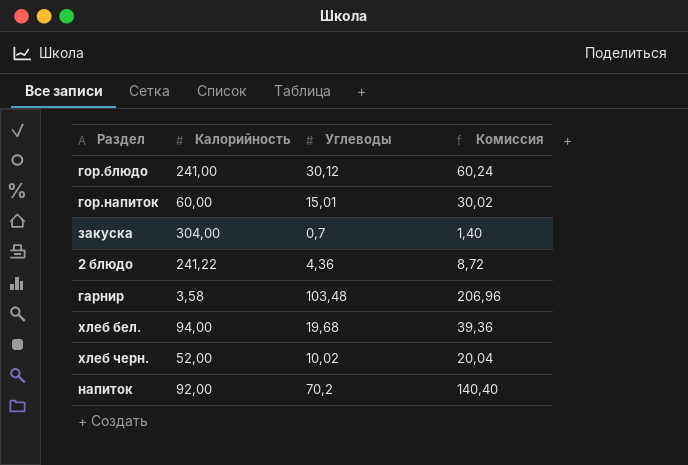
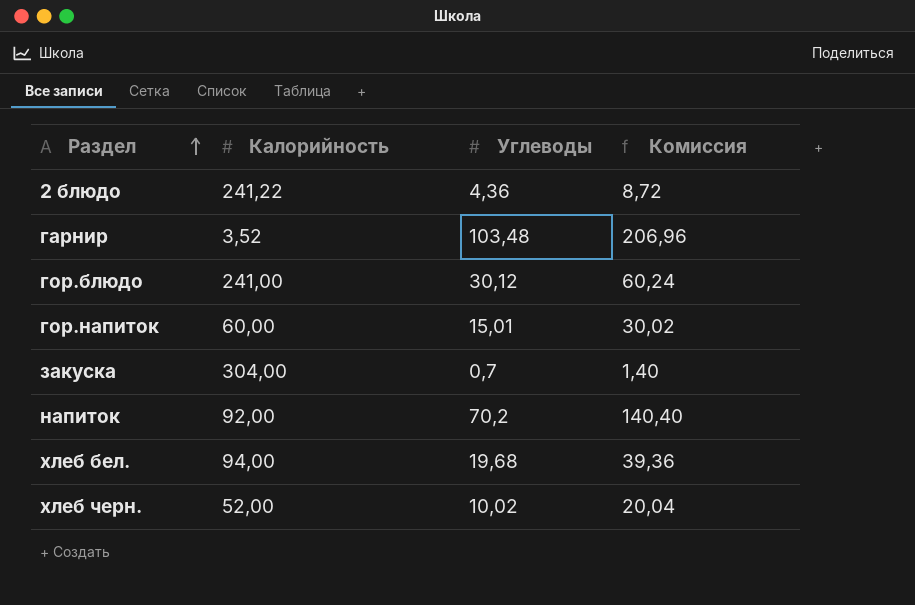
row order: none -> Раздел ascending
гарнир | Калорийность: 3,58 -> 3,52

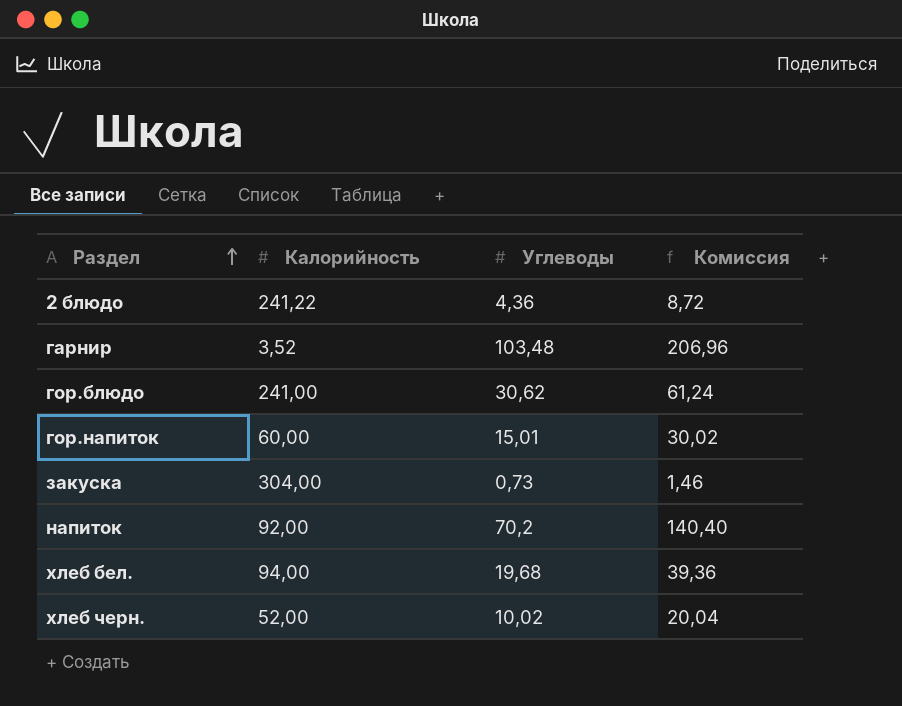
гор.блюдо | Углеводы: 30,12 -> 30,62
гор.блюдо | Комиссия: 60,24 -> 61,24
закуска | Углеводы: 0,7 -> 0,73
закуска | Комиссия: 1,40 -> 1,46

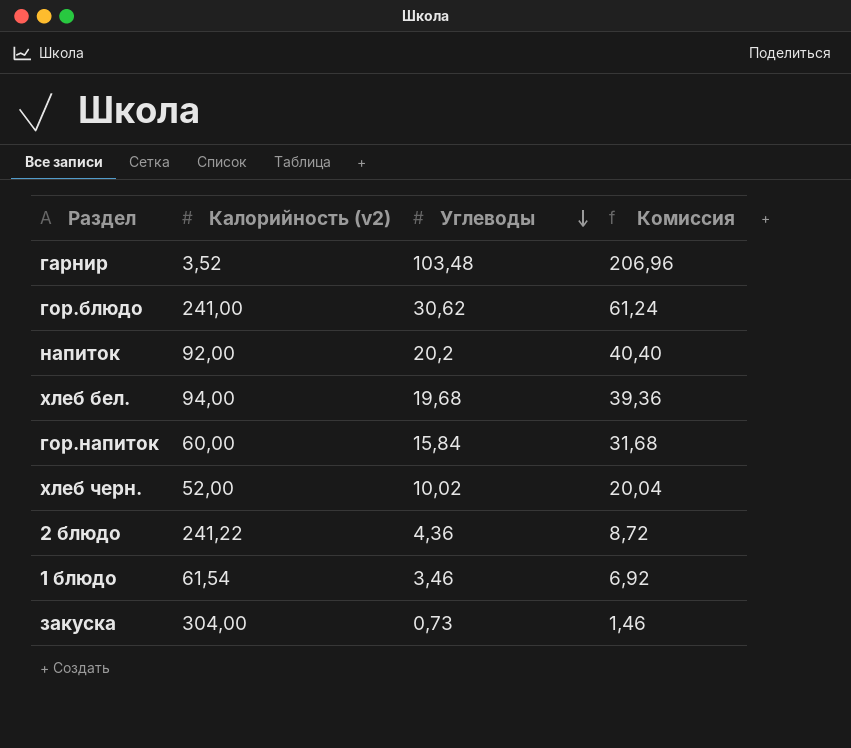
row order: Раздел ascending -> Углеводы descending
column name: Калорийность -> Калорийность (v2)
напиток | Углеводы: 70,2 -> 20,2
напиток | Комиссия: 140,40 -> 40,40
гор.напиток | Углеводы: 15,01 -> 15,84
гор.напиток | Комиссия: 30,02 -> 31,68
row 1 блюдо: none -> 61,54 | 3,46 | 6,92

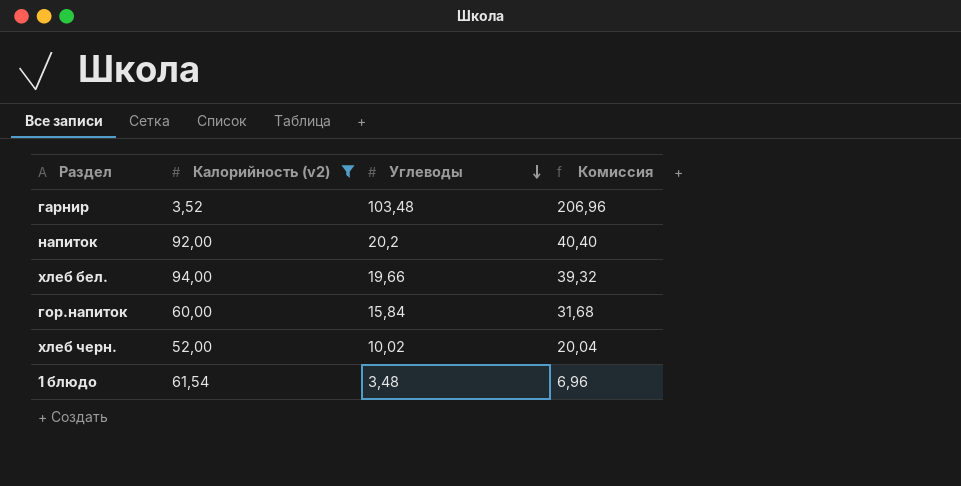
filter: none -> Калорийность (v2) <= 94,00
хлеб бел. | Углеводы: 19,68 -> 19,66
хлеб бел. | Комиссия: 39,36 -> 39,32
1 блюдо | Углеводы: 3,46 -> 3,48
1 блюдо | Комиссия: 6,92 -> 6,96

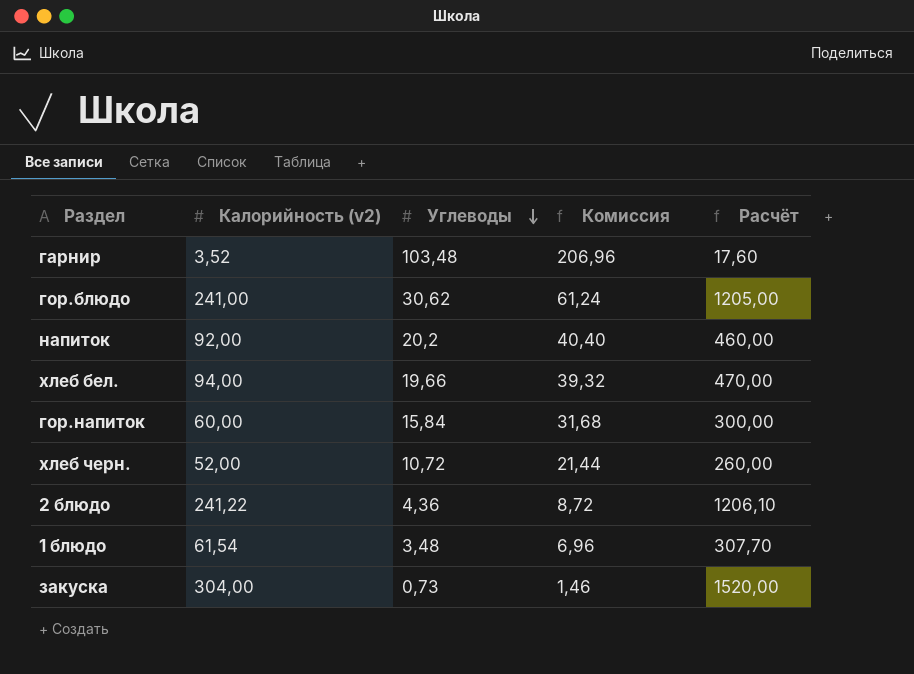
filter: Калорийность (v2) <= 94,00 -> none
column Расчёт | formula: none -> [Калорийность (v2)] * 5
хлеб черн. | Углеводы: 10,02 -> 10,72
хлеб черн. | Комиссия: 20,04 -> 21,44

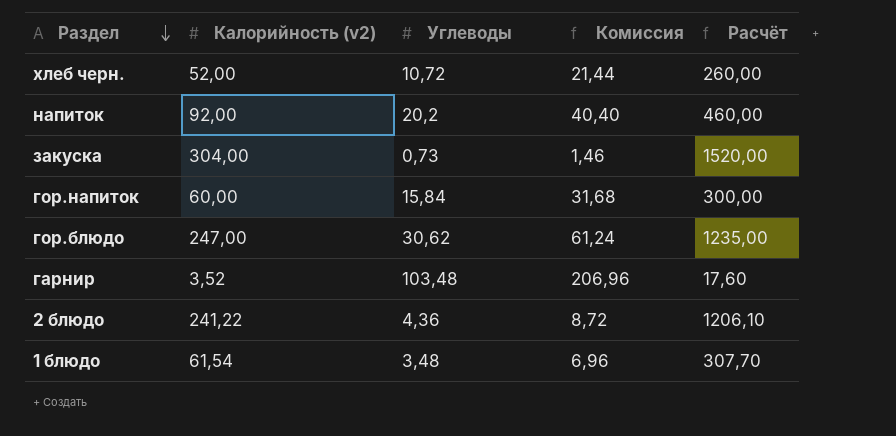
row order: Углеводы descending -> Раздел descending
row хлеб бел.: 94,00 | 19,66 | 39,32 | 470,00 -> none
гор.блюдо | Калорийность (v2): 241,00 -> 247,00
гор.блюдо | Расчёт: 1205,00 -> 1235,00

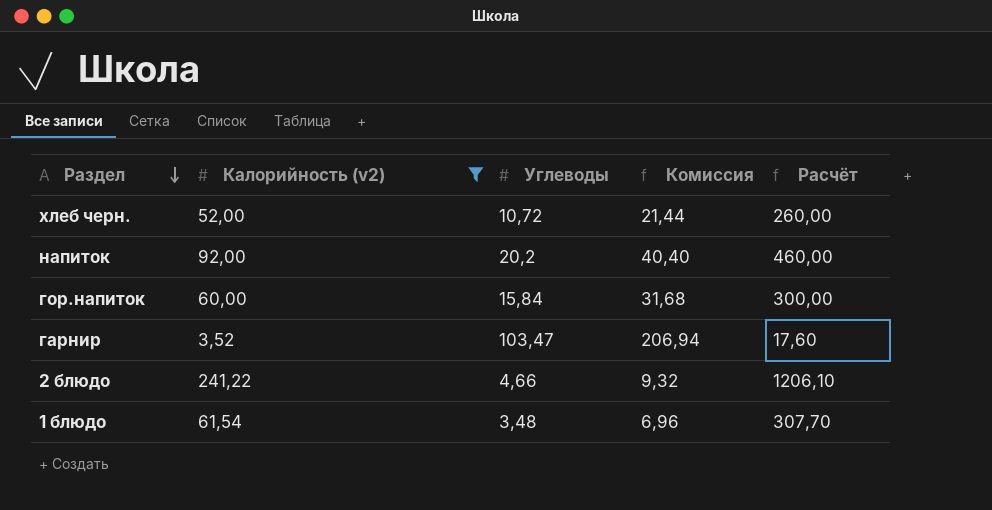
filter: none -> Калорийность (v2) <= 241,22
гарнир | Углеводы: 103,48 -> 103,47
гарнир | Комиссия: 206,96 -> 206,94
2 блюдо | Углеводы: 4,36 -> 4,66
2 блюдо | Комиссия: 8,72 -> 9,32

